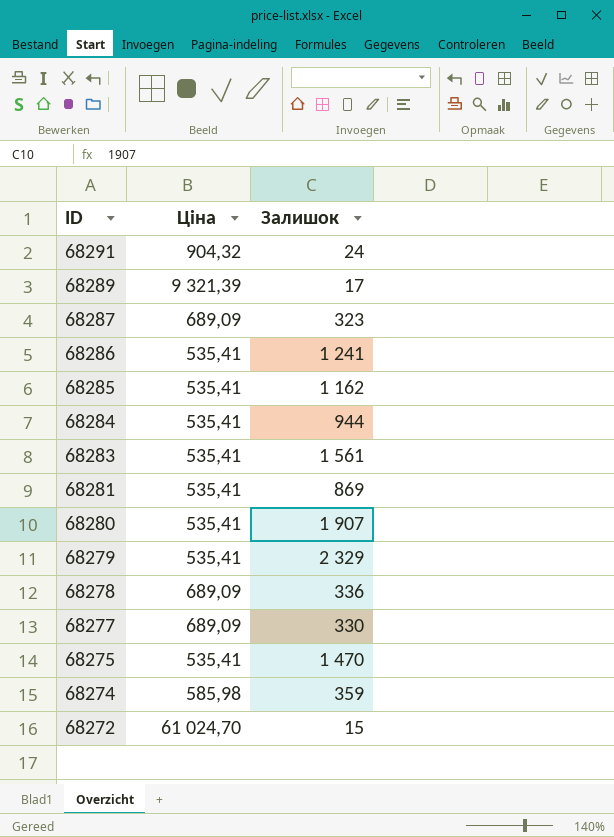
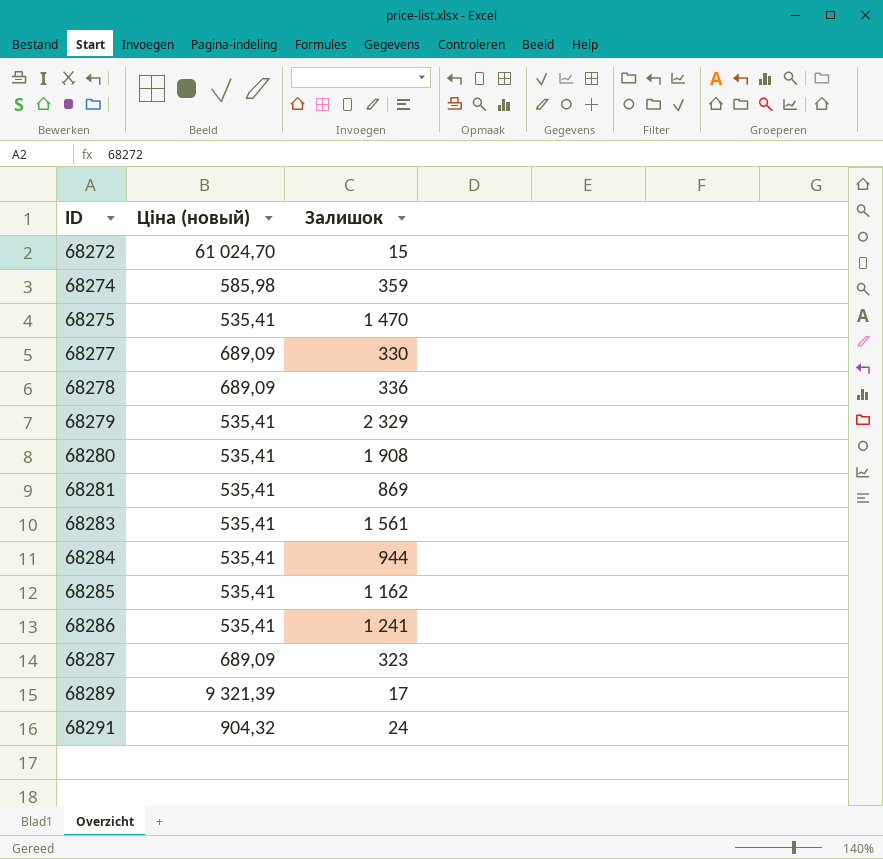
row order: ID descending -> ID ascending
column name: Ціна -> Ціна (новый)
68280 | Залишок: 1 907 -> 1 908

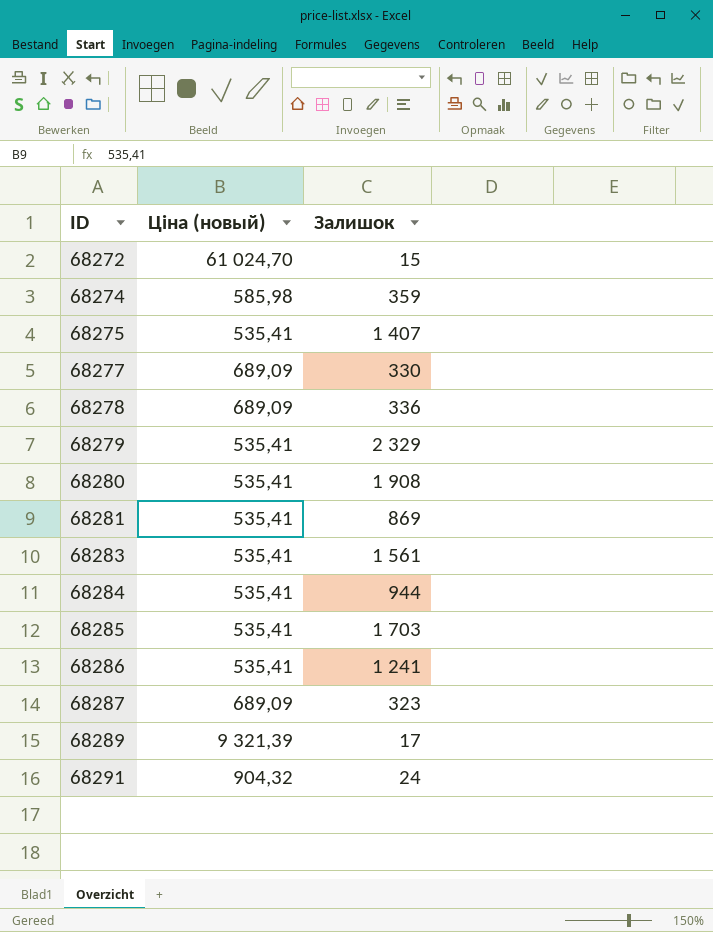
68275 | Залишок: 1 470 -> 1 407
68285 | Залишок: 1 162 -> 1 703

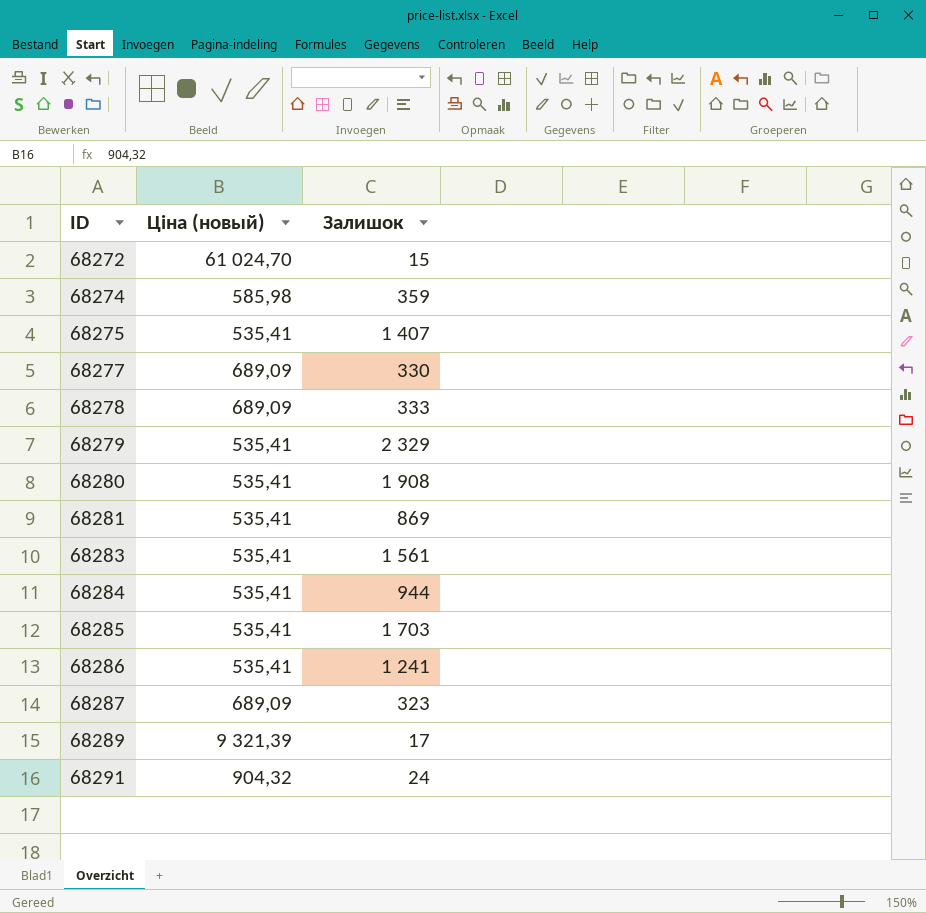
68278 | Залишок: 336 -> 333

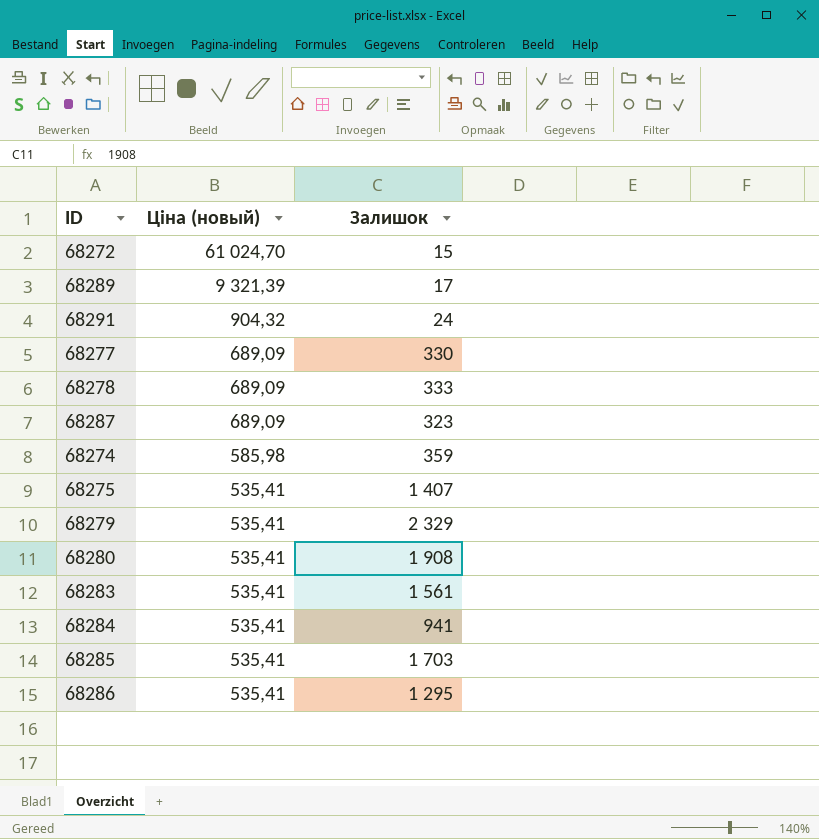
row order: ID ascending -> Ціна (новый) descending
row 68281: 535,41 | 869 -> none
68284 | Залишок: 944 -> 941
68286 | Залишок: 1 241 -> 1 295

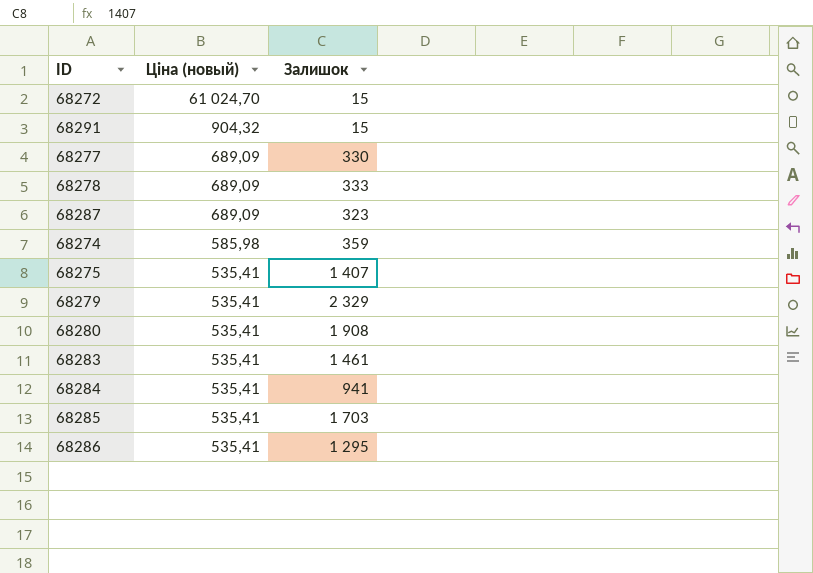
row 68289: 9 321,39 | 17 -> none
68291 | Залишок: 24 -> 15
68283 | Залишок: 1 561 -> 1 461

